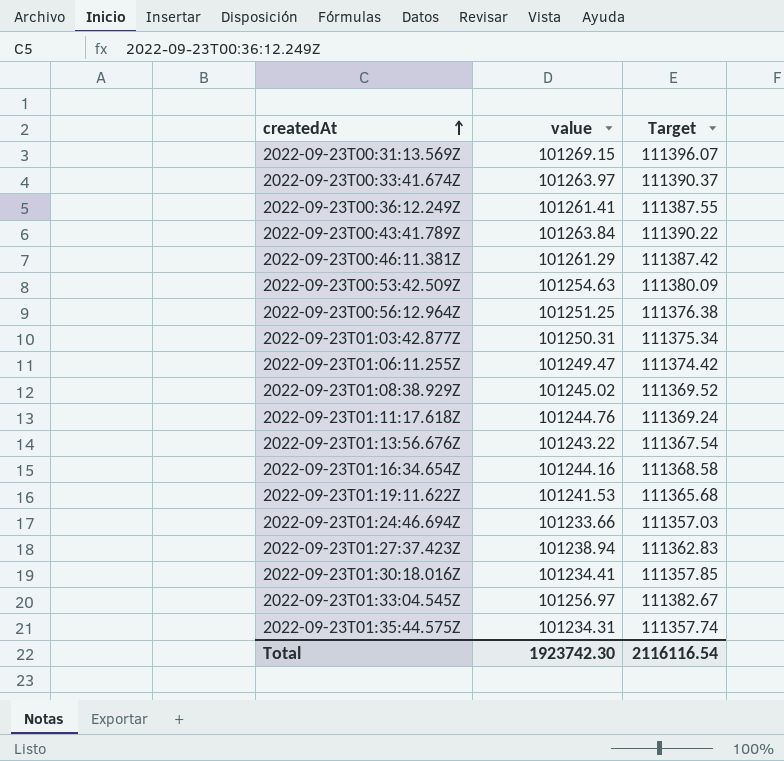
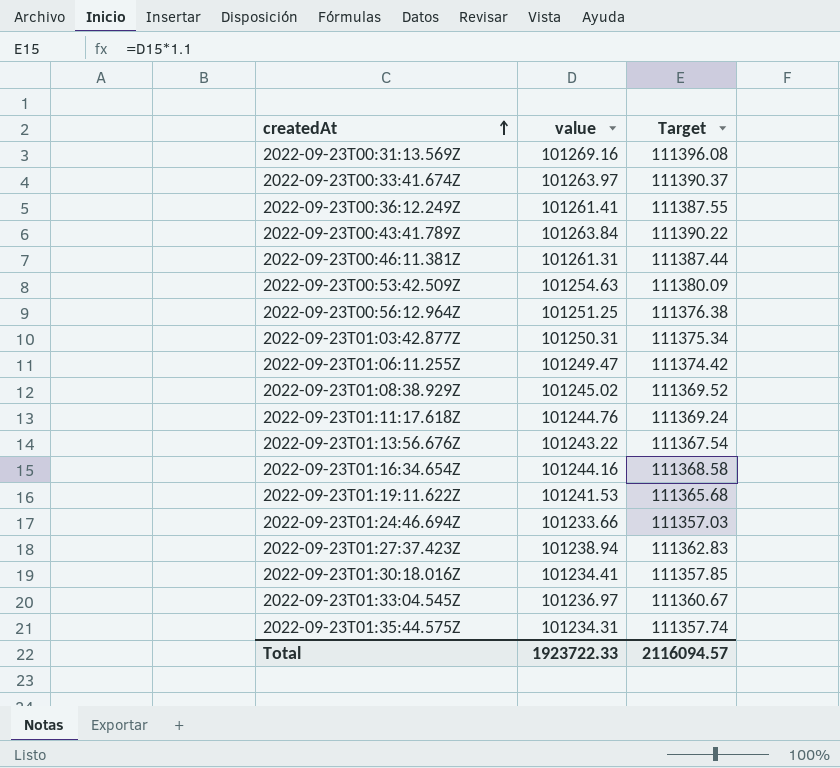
2022-09-23T00:31:13.569Z | value: 101269.15 -> 101269.16
2022-09-23T00:31:13.569Z | Target: 111396.07 -> 111396.08
2022-09-23T00:46:11.381Z | value: 101261.29 -> 101261.31
2022-09-23T00:46:11.381Z | Target: 111387.42 -> 111387.44
2022-09-23T01:33:04.545Z | value: 101256.97 -> 101236.97
2022-09-23T01:33:04.545Z | Target: 111382.67 -> 111360.67
Total | value: 1923742.30 -> 1923722.33
Total | Target: 2116116.54 -> 2116094.57

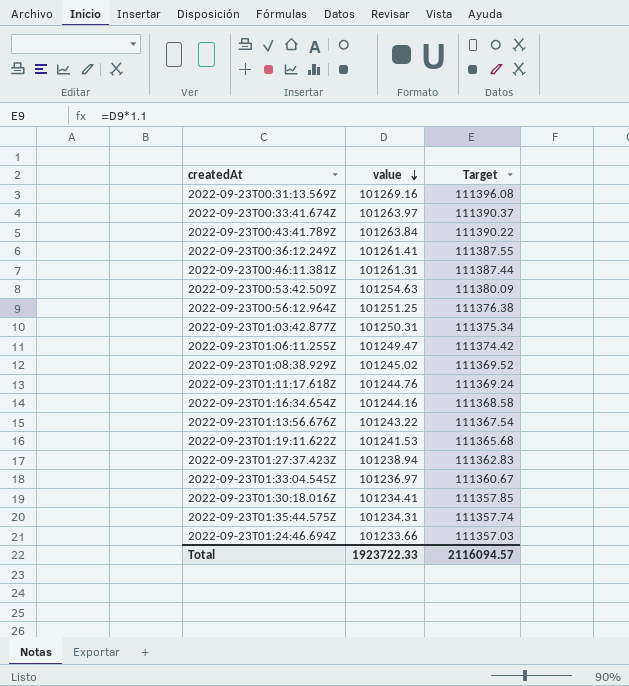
row order: createdAt ascending -> value descending

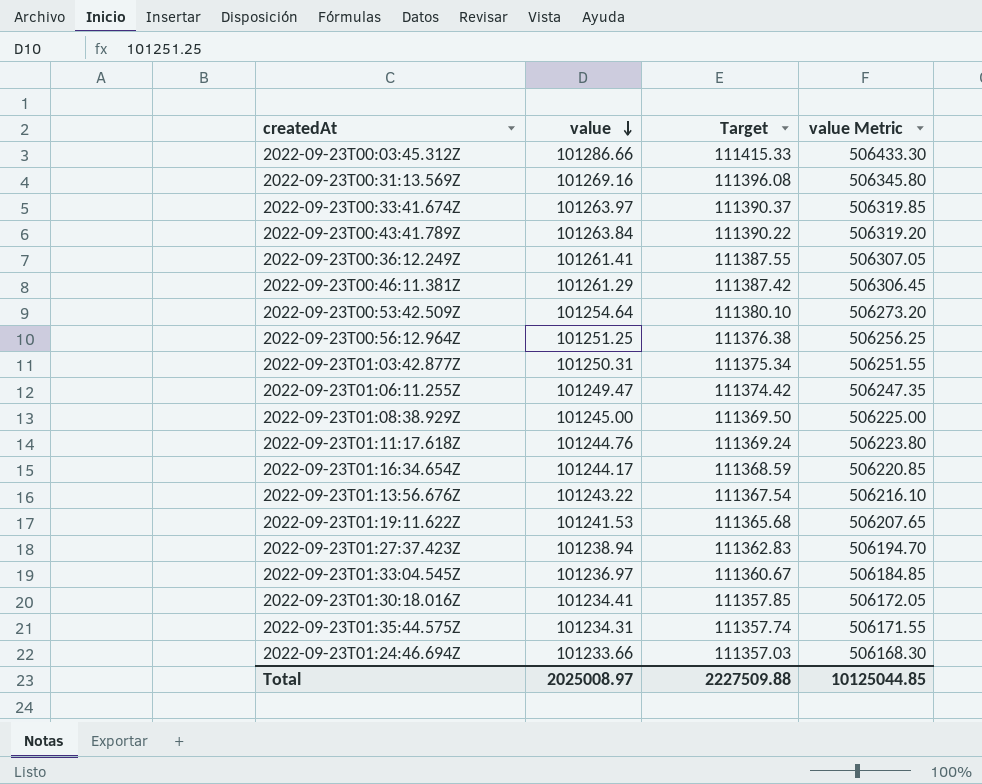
column value Metric | formula: none -> [value] * 5
row 2022-09-23T00:03:45.312Z: none -> 101286.66 | 111415.33 | 506433.30
2022-09-23T00:46:11.381Z | value: 101261.31 -> 101261.29
2022-09-23T00:46:11.381Z | Target: 111387.44 -> 111387.42
2022-09-23T00:53:42.509Z | value: 101254.63 -> 101254.64
2022-09-23T00:53:42.509Z | Target: 111380.09 -> 111380.10
2022-09-23T01:08:38.929Z | value: 101245.02 -> 101245.00
2022-09-23T01:08:38.929Z | Target: 111369.52 -> 111369.50
2022-09-23T01:16:34.654Z | value: 101244.16 -> 101244.17
2022-09-23T01:16:34.654Z | Target: 111368.58 -> 111368.59
Total | value: 1923722.33 -> 2025008.97
Total | Target: 2116094.57 -> 2227509.88

